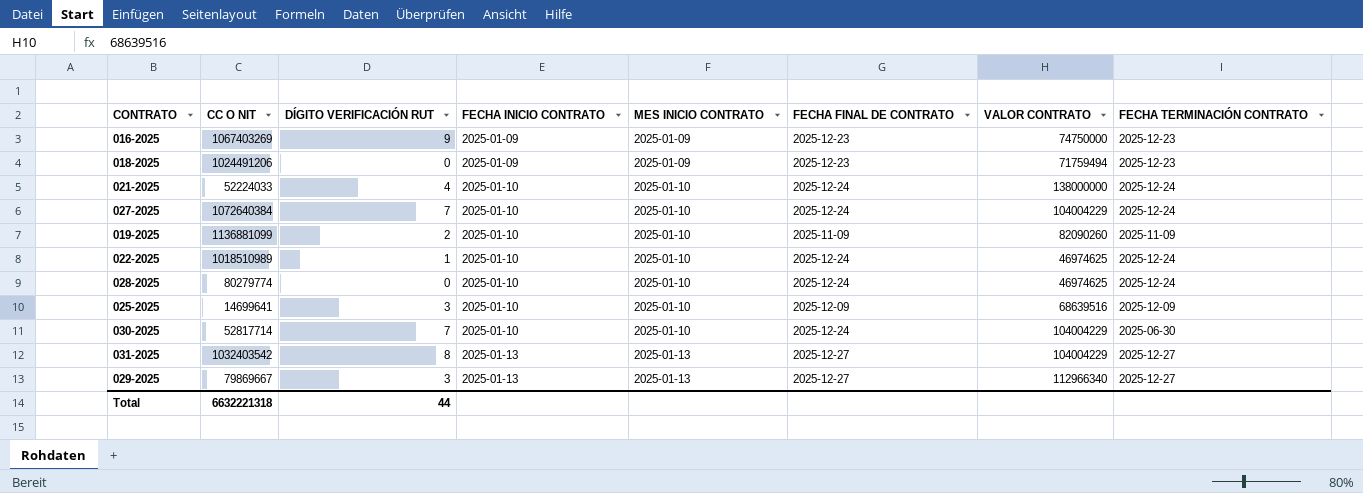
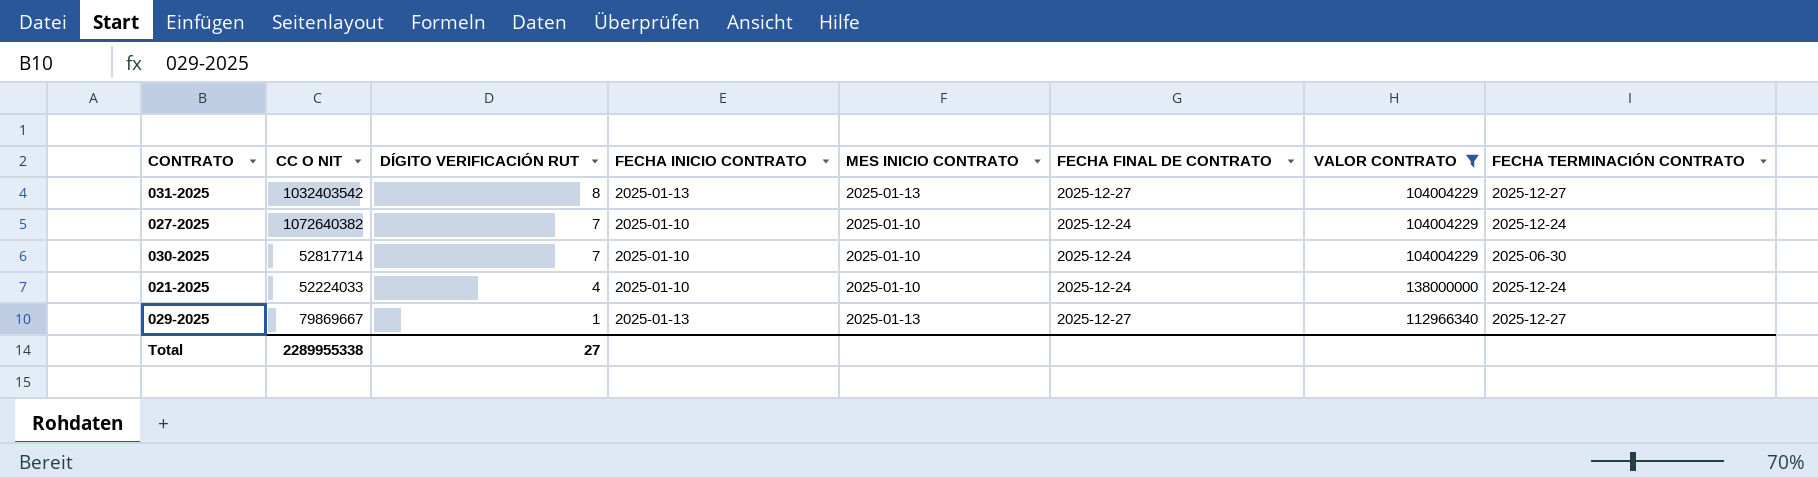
filter: none -> VALOR CONTRATO >= 104004229
row order: FECHA INICIO CONTRATO ascending -> DÍGITO VERIFICACIÓN RUT descending
027-2025 | CC O NIT: 1072640384 -> 1072640382
029-2025 | DÍGITO VERIFICACIÓN RUT: 3 -> 1
Total | CC O NIT: 6632221318 -> 2289955338
Total | DÍGITO VERIFICACIÓN RUT: 44 -> 27

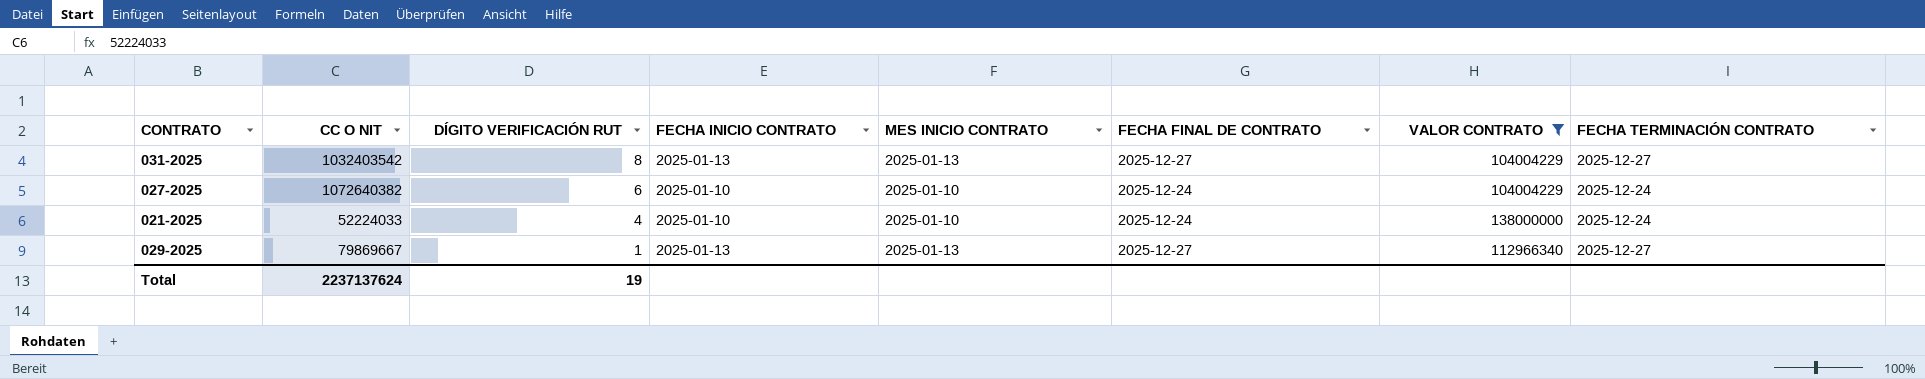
row 030-2025: 52817714 | 7 | 2025-01-10 | 2025-01-10 | 2025-12-24 | 104004229 | 2025-06-30 -> none
027-2025 | DÍGITO VERIFICACIÓN RUT: 7 -> 6
Total | CC O NIT: 2289955338 -> 2237137624
Total | DÍGITO VERIFICACIÓN RUT: 27 -> 19

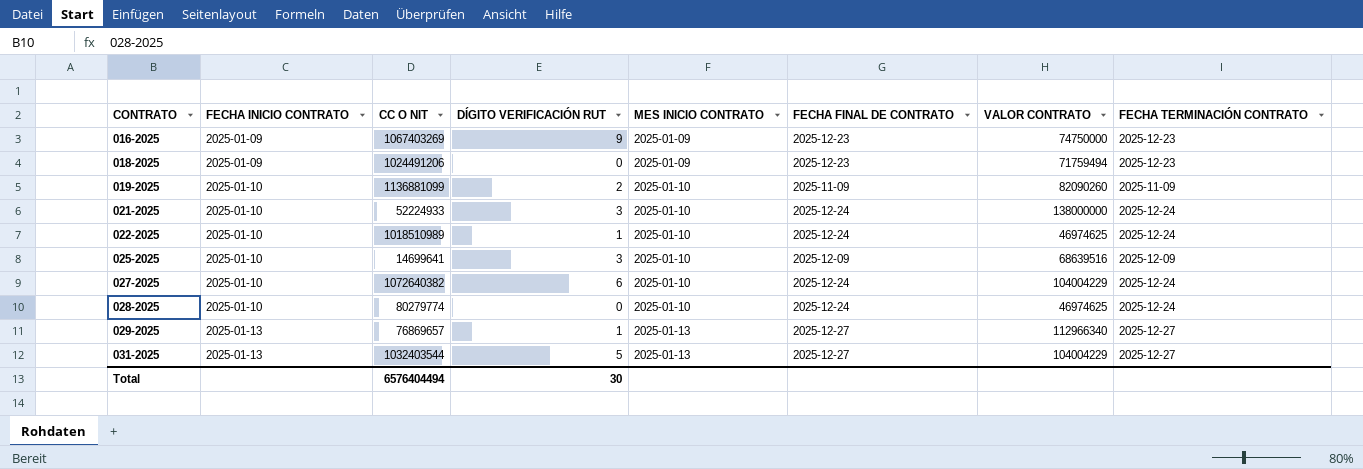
filter: VALOR CONTRATO >= 104004229 -> none
row order: DÍGITO VERIFICACIÓN RUT descending -> CONTRATO ascending
column FECHA INICIO CONTRATO | position: 4 -> 2
021-2025 | CC O NIT: 52224033 -> 52224933
021-2025 | DÍGITO VERIFICACIÓN RUT: 4 -> 3
029-2025 | CC O NIT: 79869667 -> 76869657
031-2025 | CC O NIT: 1032403542 -> 1032403544
031-2025 | DÍGITO VERIFICACIÓN RUT: 8 -> 5
Total | CC O NIT: 2237137624 -> 6576404494
Total | DÍGITO VERIFICACIÓN RUT: 19 -> 30

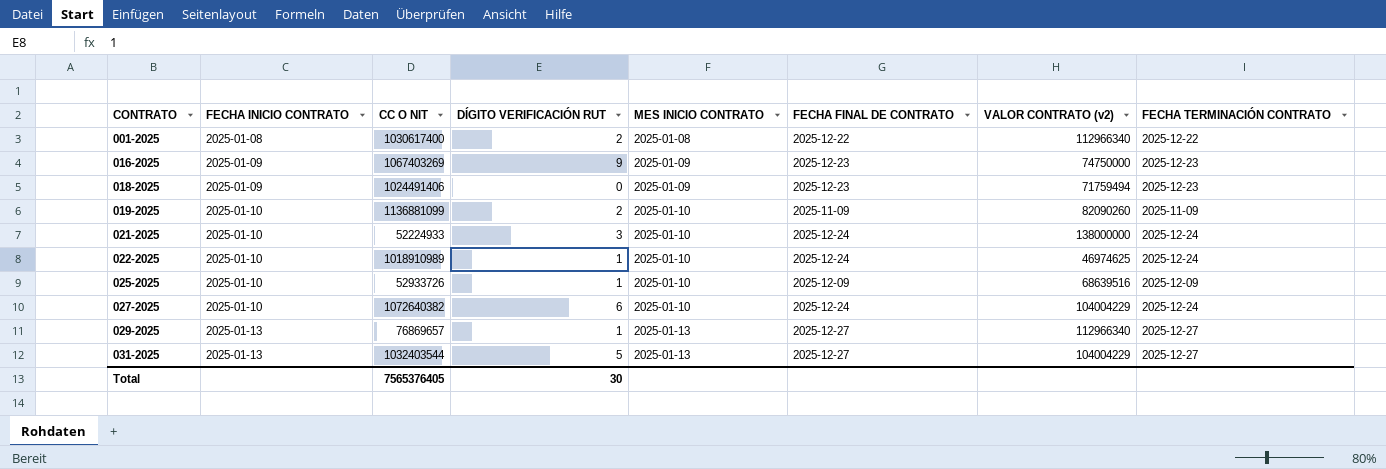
column name: VALOR CONTRATO -> VALOR CONTRATO (v2)
row 028-2025: 2025-01-10 | 80279774 | 0 | 2025-01-10 | 2025-12-24 | 46974625 | 2025-12-24 -> none
row 001-2025: none -> 2025-01-08 | 1030617400 | 2 | 2025-01-08 | 2025-12-22 | 112966340 | 2025-12-22
018-2025 | CC O NIT: 1024491206 -> 1024491406
022-2025 | CC O NIT: 1018510989 -> 1018910989
025-2025 | CC O NIT: 14699641 -> 52933726
025-2025 | DÍGITO VERIFICACIÓN RUT: 3 -> 1
Total | CC O NIT: 6576404494 -> 7565376405

